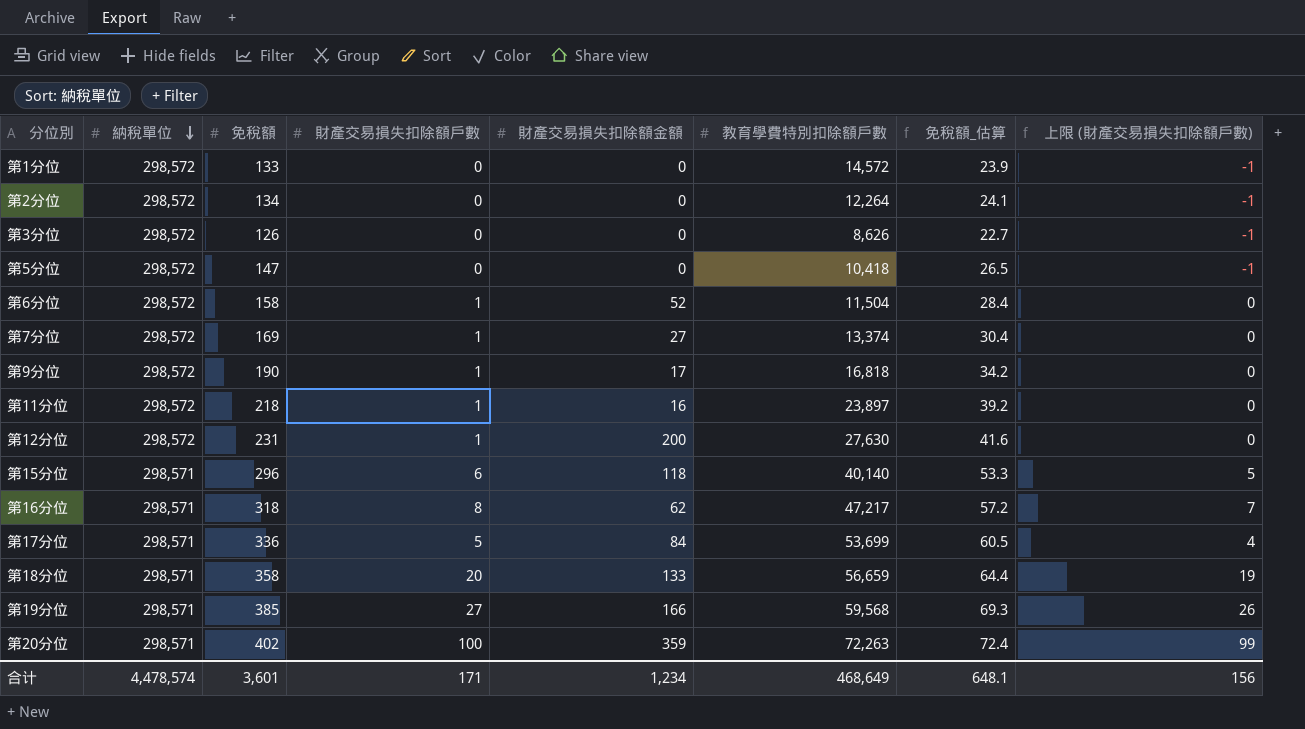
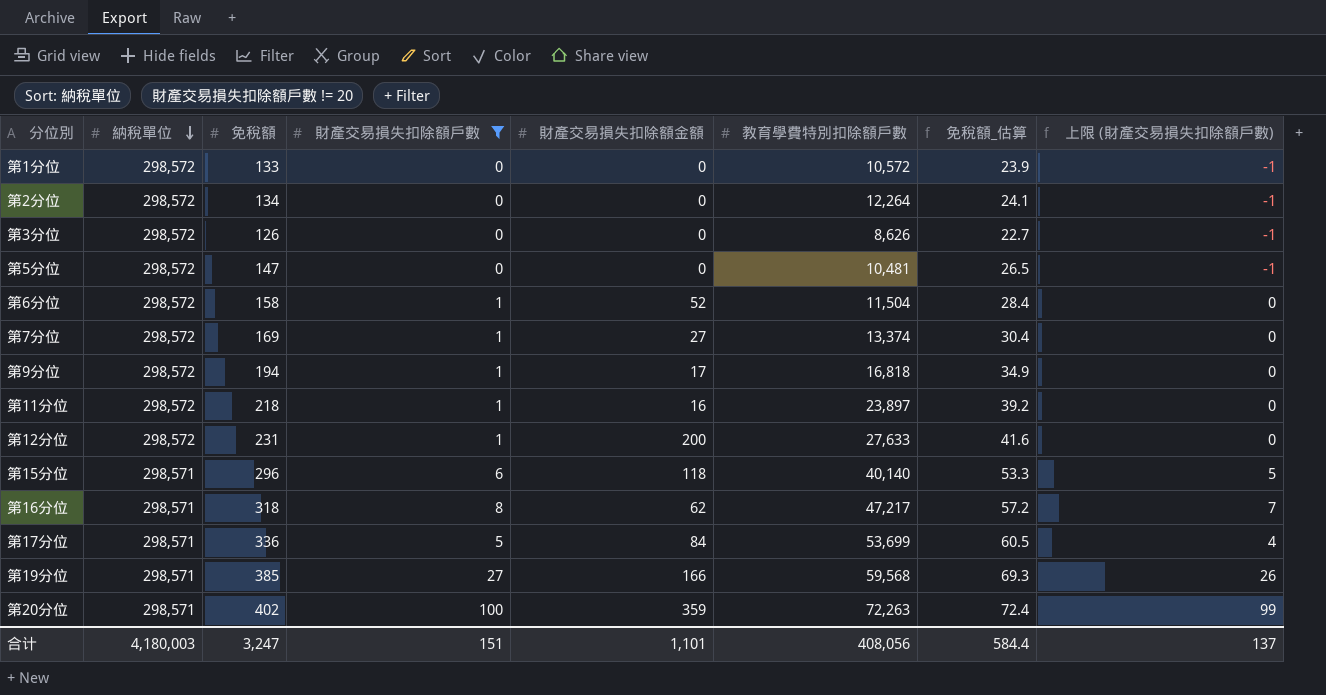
filter: none -> 財產交易損失扣除額戶數 != 20
第1分位 | 教育學費特別扣除額戶數: 14,572 -> 10,572
第5分位 | 教育學費特別扣除額戶數: 10,418 -> 10,481
第9分位 | 免稅額: 190 -> 194
第9分位 | 免稅額_估算: 34.2 -> 34.9
第12分位 | 教育學費特別扣除額戶數: 27,630 -> 27,633
合计 | 納稅單位: 4,478,574 -> 4,180,003
合计 | 免稅額: 3,601 -> 3,247
合计 | 財產交易損失扣除額戶數: 171 -> 151
合计 | 財產交易損失扣除額金額: 1,234 -> 1,101
合计 | 教育學費特別扣除額戶數: 468,649 -> 408,056
合计 | 免稅額_估算: 648.1 -> 584.4
合计 | 上限 (財產交易損失扣除額戶數): 156 -> 137

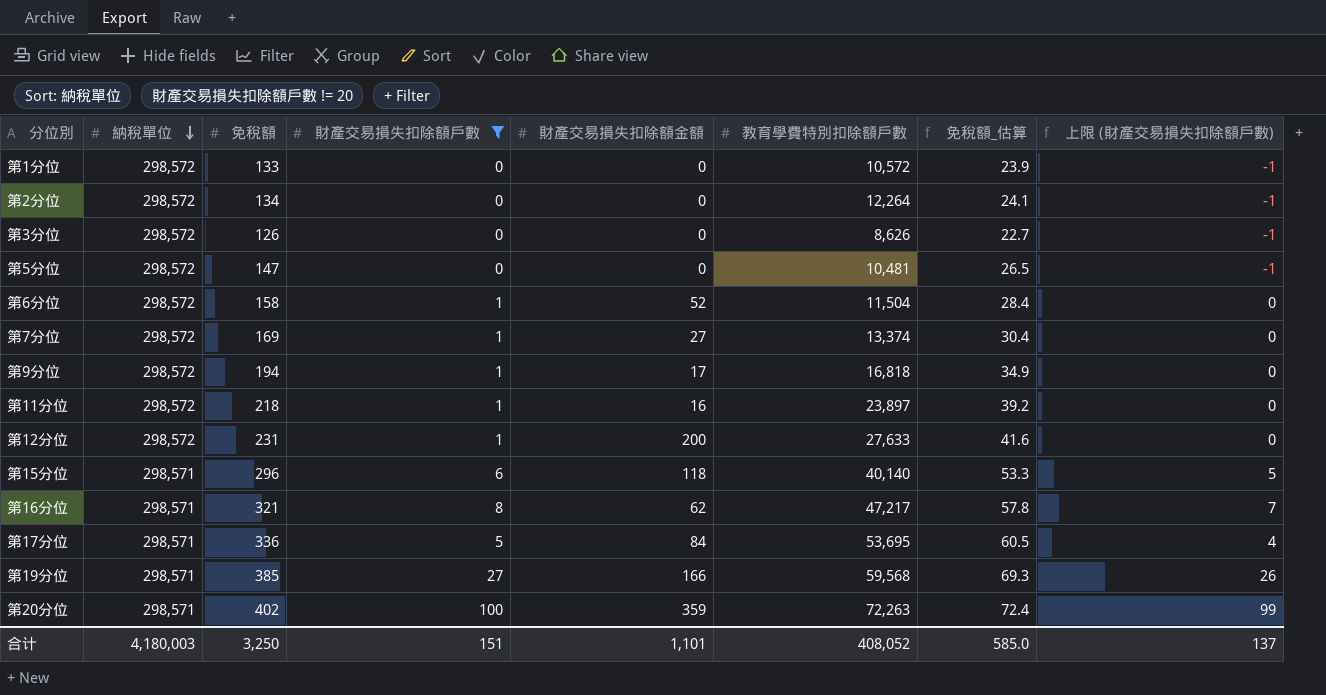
第16分位 | 免稅額: 318 -> 321
第16分位 | 免稅額_估算: 57.2 -> 57.8
第17分位 | 教育學費特別扣除額戶數: 53,699 -> 53,695
合计 | 免稅額: 3,247 -> 3,250
合计 | 教育學費特別扣除額戶數: 408,056 -> 408,052
合计 | 免稅額_估算: 584.4 -> 585.0

